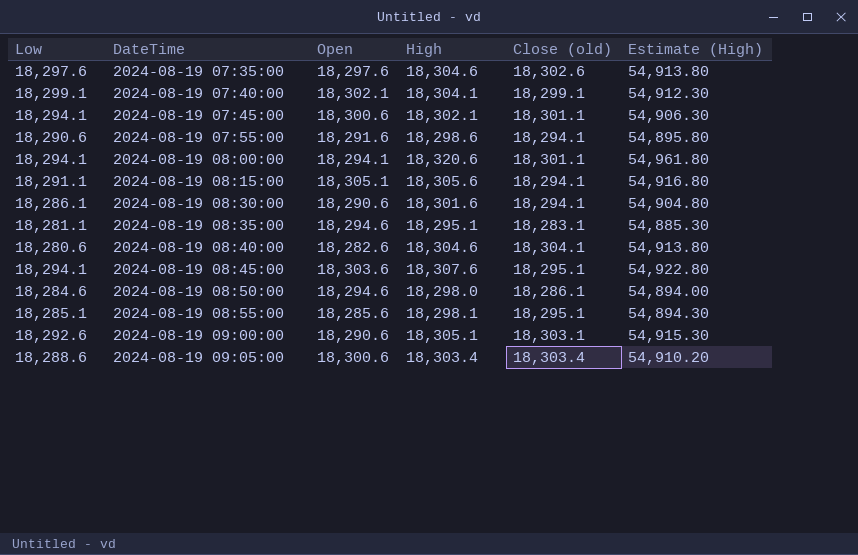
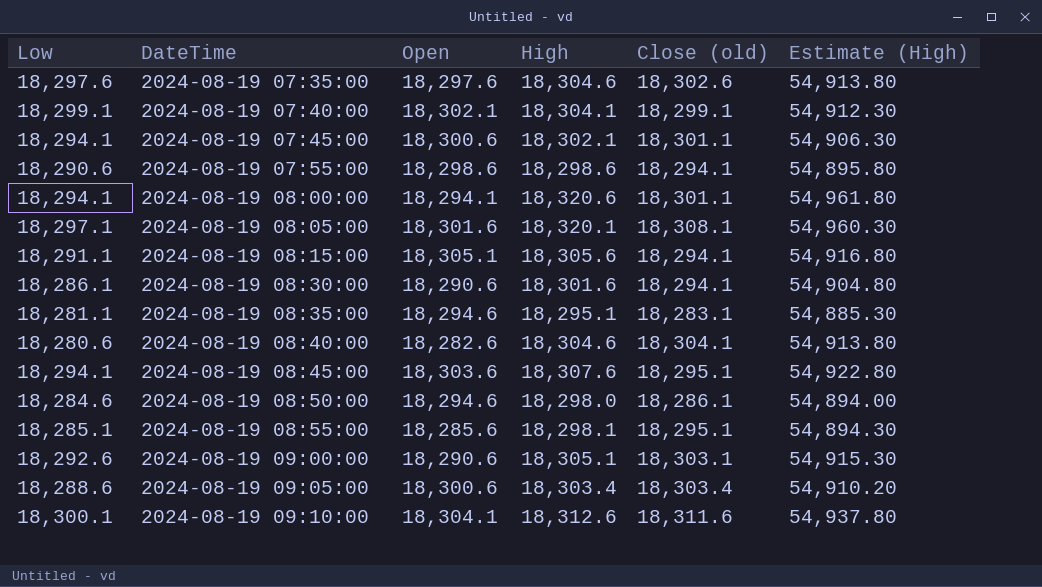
2024-08-19 07:55:00 | Open: 18,291.6 -> 18,298.6
row 2024-08-19 08:05:00: none -> 18,297.1 | 18,301.6 | 18,320.1 | 18,308.1 | 54,960.30
row 2024-08-19 09:10:00: none -> 18,300.1 | 18,304.1 | 18,312.6 | 18,311.6 | 54,937.80

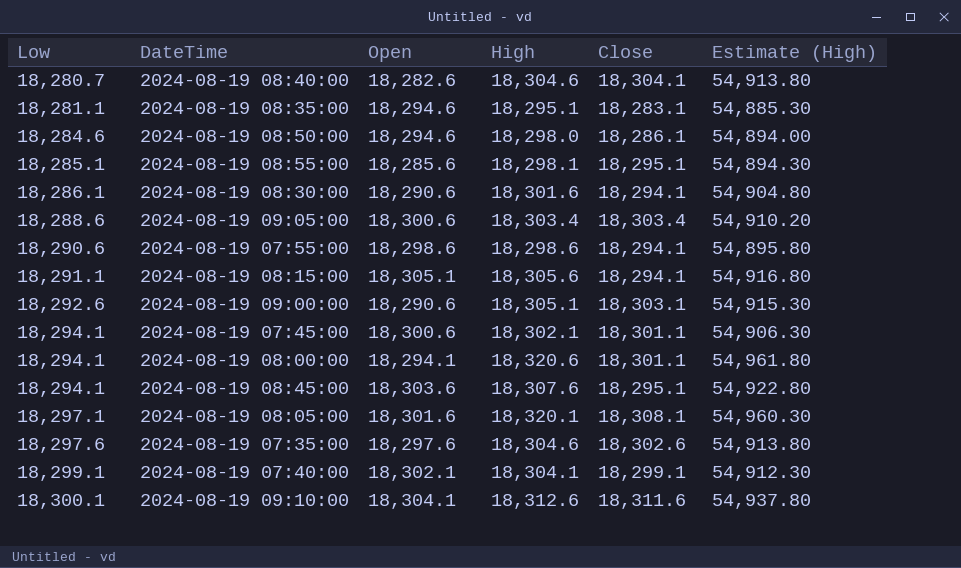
row order: DateTime ascending -> Low ascending
column name: Close (old) -> Close
2024-08-19 08:40:00 | Low: 18,280.6 -> 18,280.7

